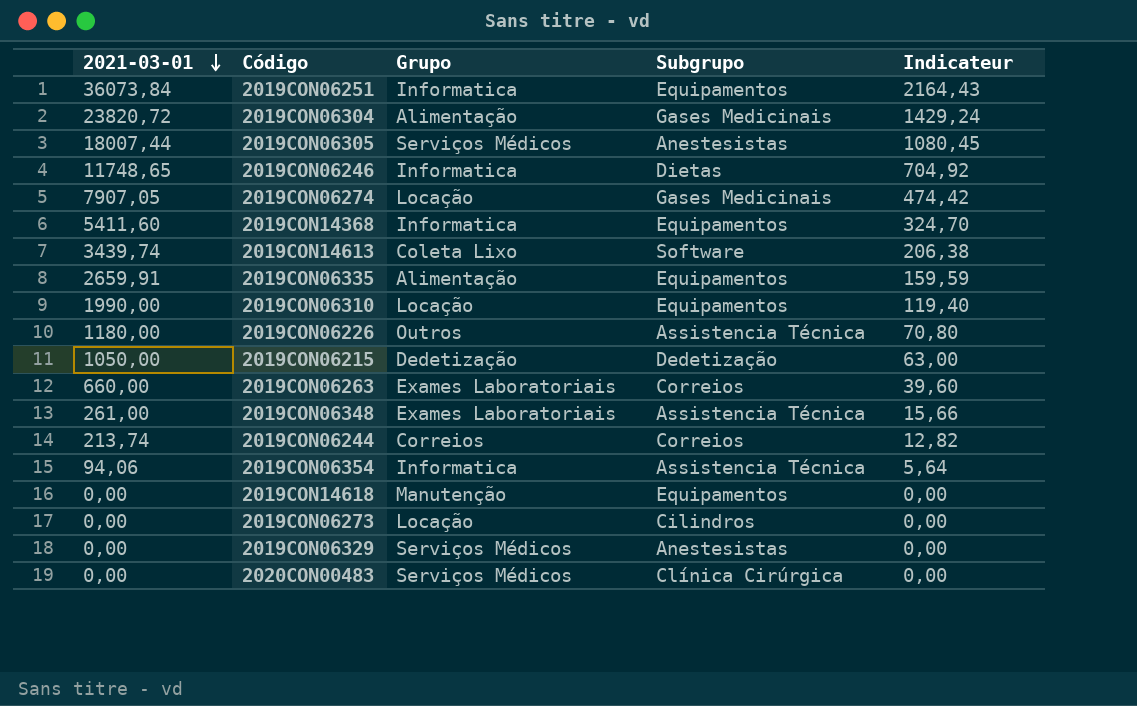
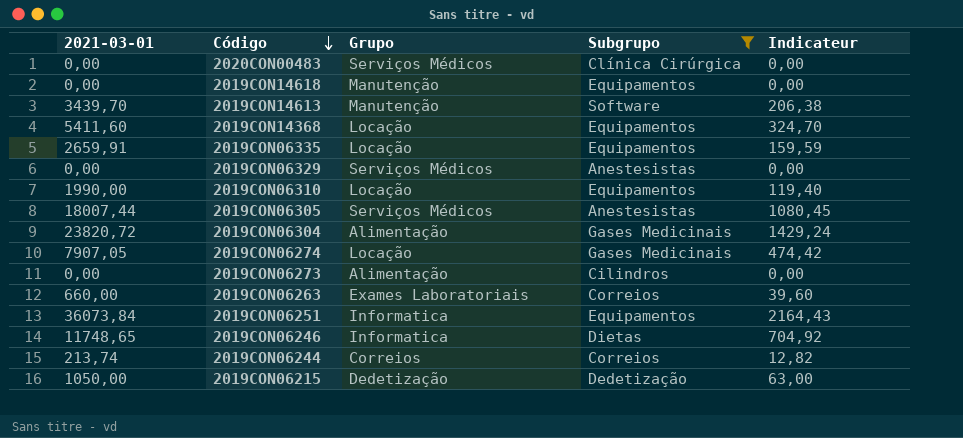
filter: none -> Subgrupo != Assistencia Técnica
row order: 2021-03-01 descending -> Código descending
2019CON14613 | 2021-03-01: 3439,74 -> 3439,70
2019CON14613 | Grupo: Coleta Lixo -> Manutenção
2019CON14368 | Grupo: Informatica -> Locação
2019CON06335 | Grupo: Alimentação -> Locação
2019CON06273 | Grupo: Locação -> Alimentação

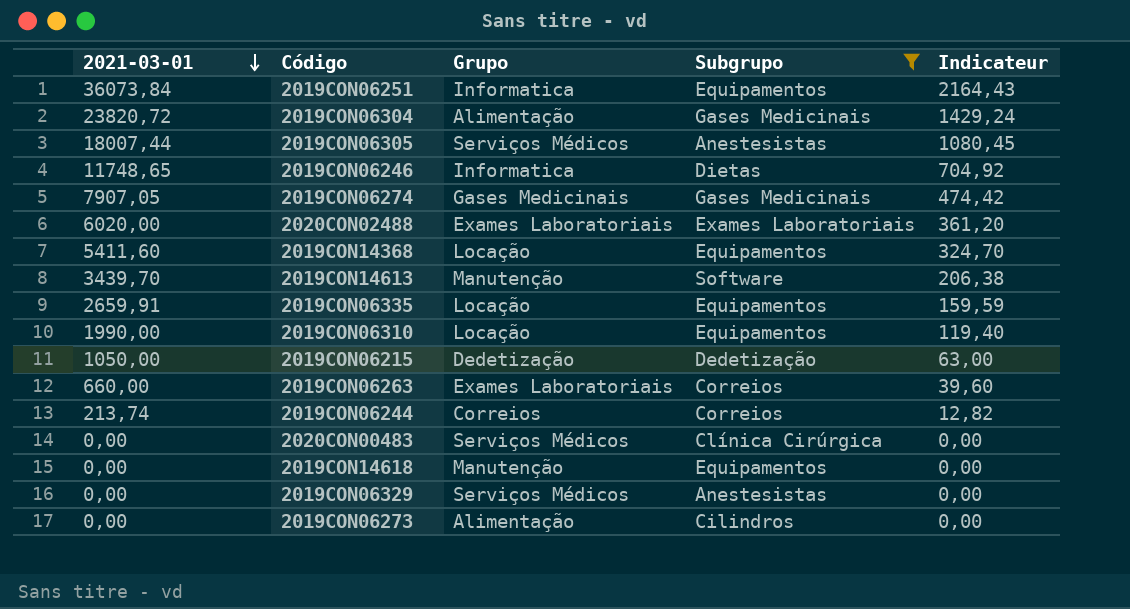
row order: Código descending -> 2021-03-01 descending
2019CON06274 | Grupo: Locação -> Gases Medicinais
row 2020CON02488: none -> 6020,00 | Exames Laboratoriais | Exames Laboratoriais | 361,20

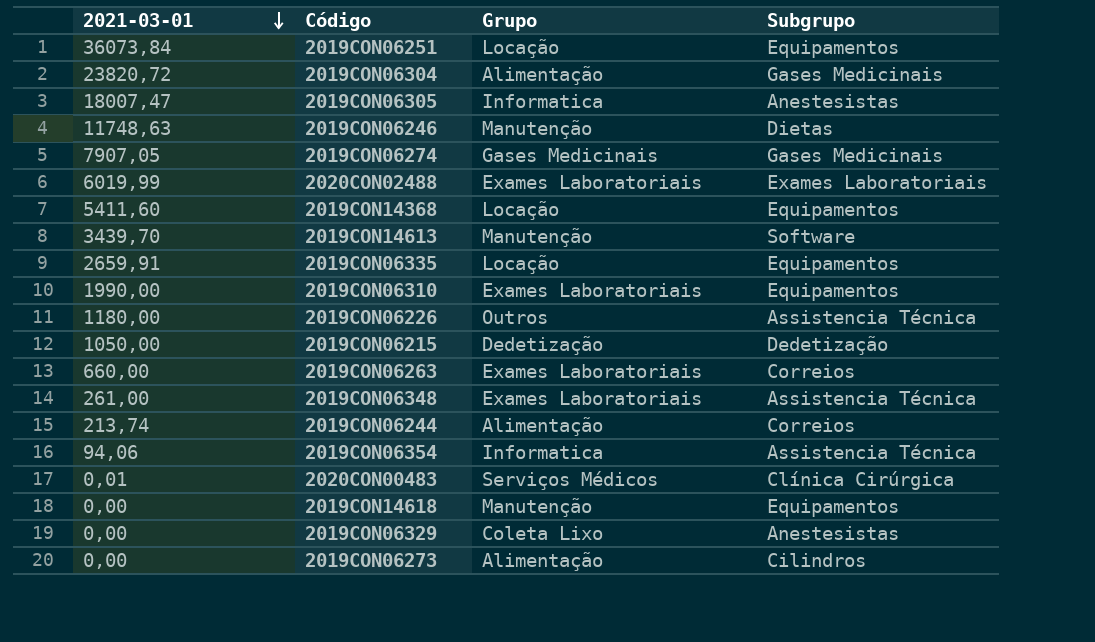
filter: Subgrupo != Assistencia Técnica -> none
column Indicateur | formula: [2021-03-01] * 0,06 -> none
2019CON06251 | Grupo: Informatica -> Locação
2019CON06305 | 2021-03-01: 18007,44 -> 18007,47
2019CON06305 | Grupo: Serviços Médicos -> Informatica
2019CON06246 | 2021-03-01: 11748,65 -> 11748,63
2019CON06246 | Grupo: Informatica -> Manutenção
2020CON02488 | 2021-03-01: 6020,00 -> 6019,99
2019CON06310 | Grupo: Locação -> Exames Laboratoriais
2019CON06244 | Grupo: Correios -> Alimentação
2020CON00483 | 2021-03-01: 0,00 -> 0,01
2019CON06329 | Grupo: Serviços Médicos -> Coleta Lixo

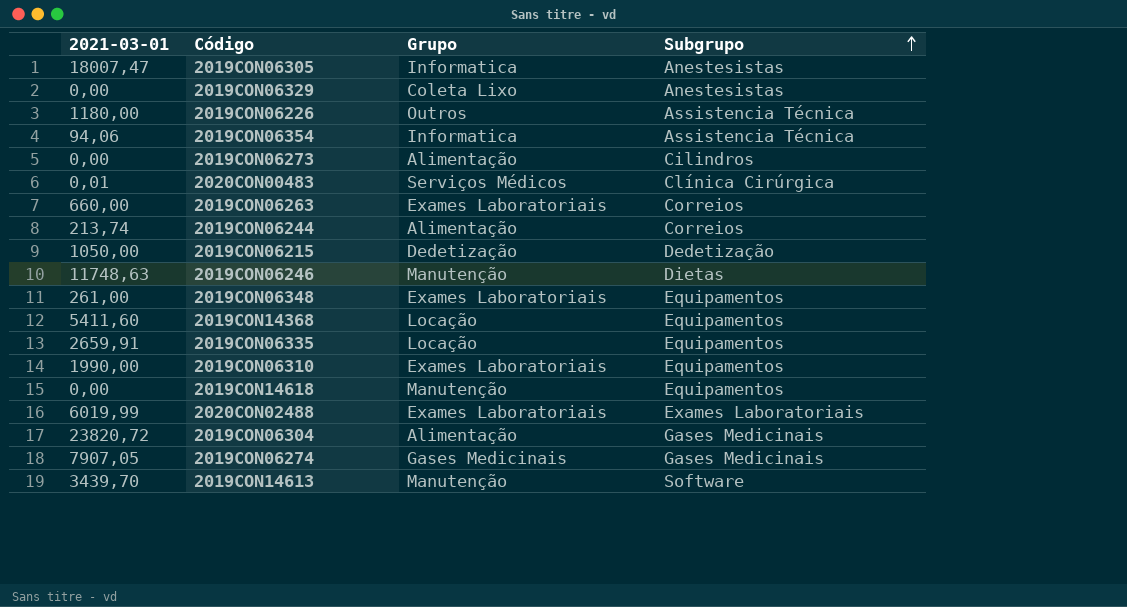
row order: 2021-03-01 descending -> Subgrupo ascending
row 2019CON06251: 36073,84 | Locação | Equipamentos -> none
2019CON06348 | Subgrupo: Assistencia Técnica -> Equipamentos

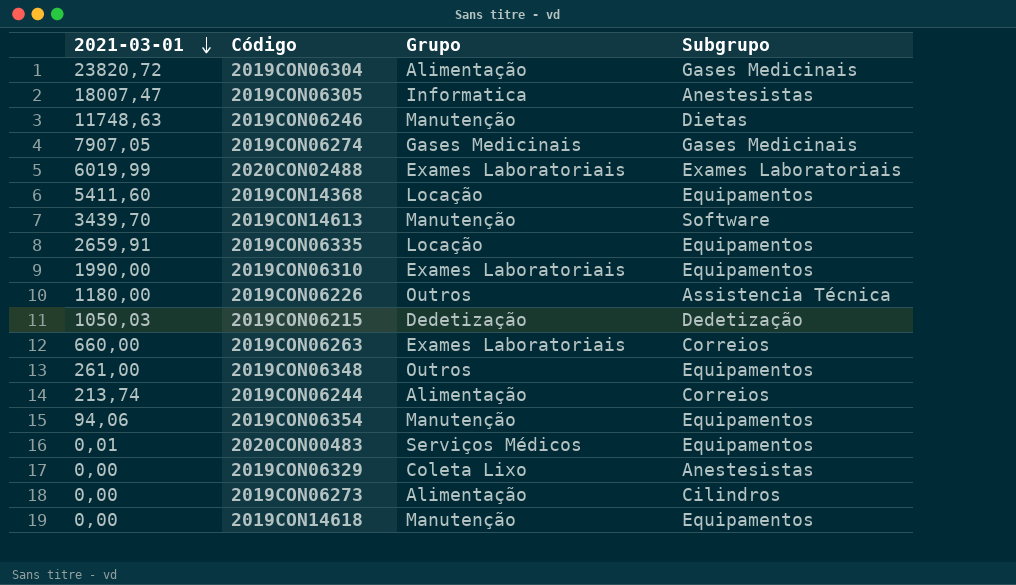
row order: Subgrupo ascending -> 2021-03-01 descending
2019CON06215 | 2021-03-01: 1050,00 -> 1050,03
2019CON06348 | Grupo: Exames Laboratoriais -> Outros
2019CON06354 | Grupo: Informatica -> Manutenção
2019CON06354 | Subgrupo: Assistencia Técnica -> Equipamentos
2020CON00483 | Subgrupo: Clínica Cirúrgica -> Equipamentos

